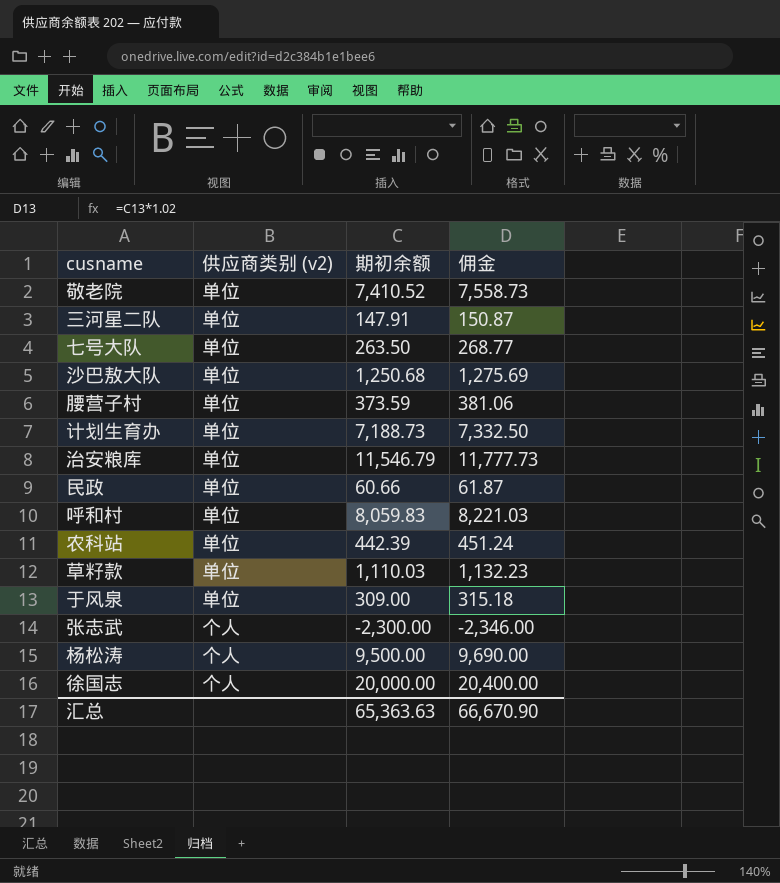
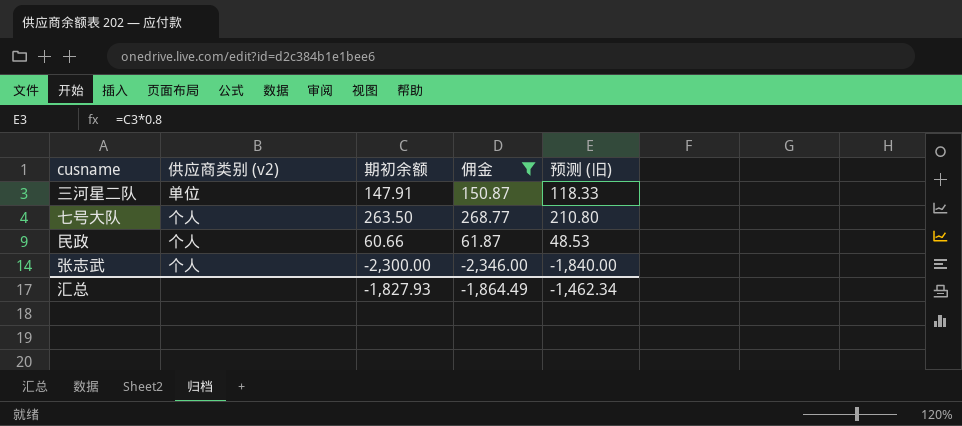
filter: none -> 佣金 <= 268.77
column 预测 (旧) | formula: none -> [期初余额] * 0.8
七号大队 | 供应商类别 (v2): 单位 -> 个人
民政 | 供应商类别 (v2): 单位 -> 个人
汇总 | 期初余额: 65,363.63 -> -1,827.93
汇总 | 佣金: 66,670.90 -> -1,864.49

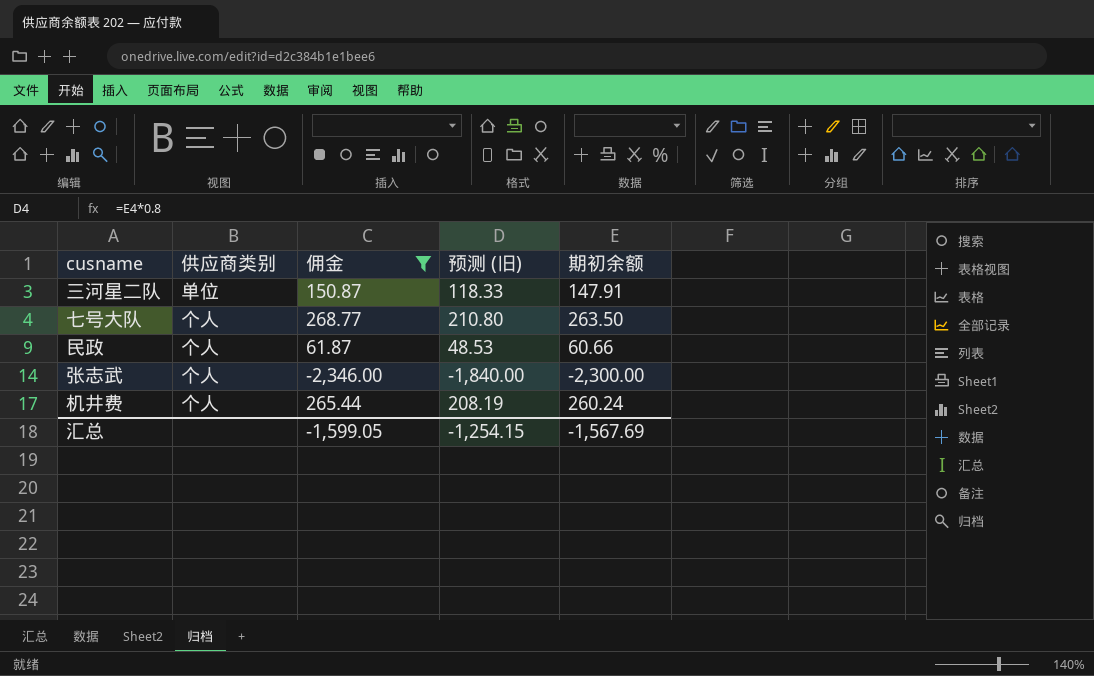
column name: 供应商类别 (v2) -> 供应商类别
column 期初余额 | position: 3 -> 5
row 机井费: none -> 个人 | 265.44 | 208.19 | 260.24
汇总 | 佣金: -1,864.49 -> -1,599.05
汇总 | 预测 (旧): -1,462.34 -> -1,254.15
汇总 | 期初余额: -1,827.93 -> -1,567.69

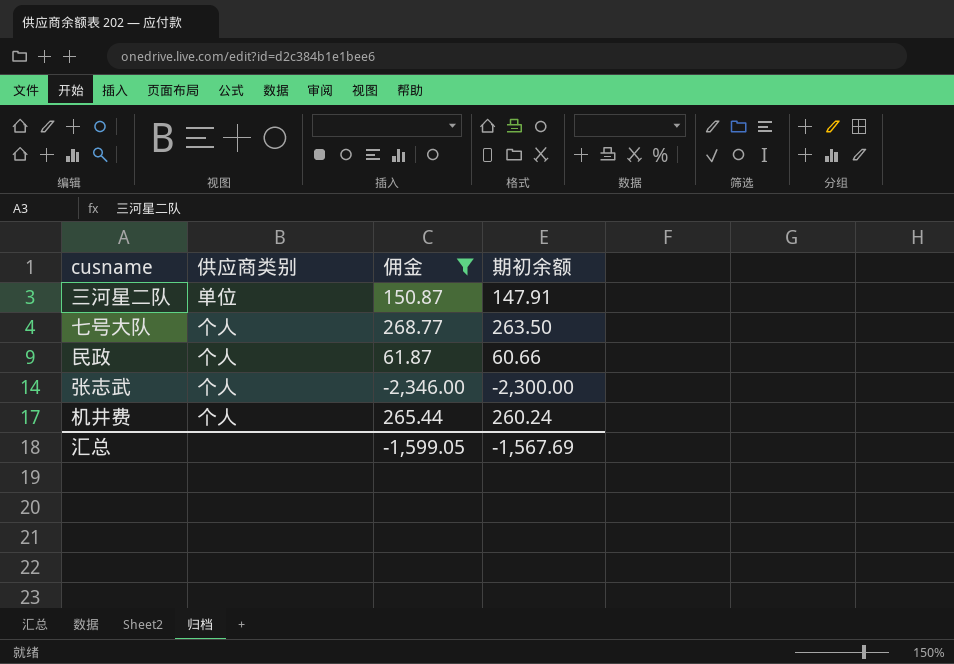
column 预测 (旧) | formula: [期初余额] * 0.8 -> none

